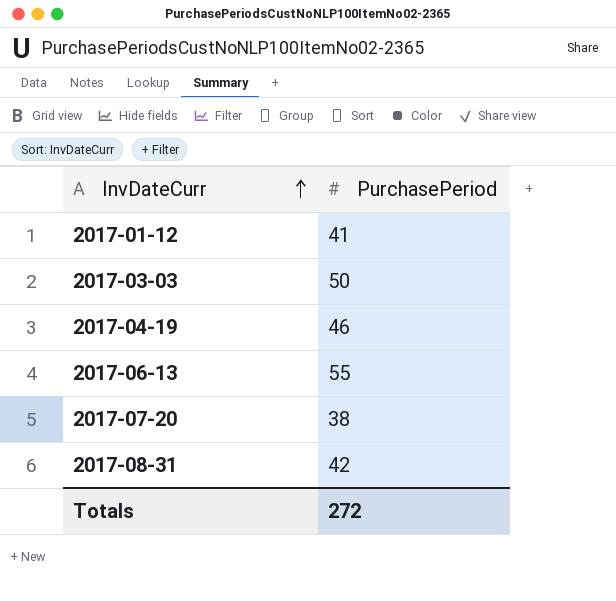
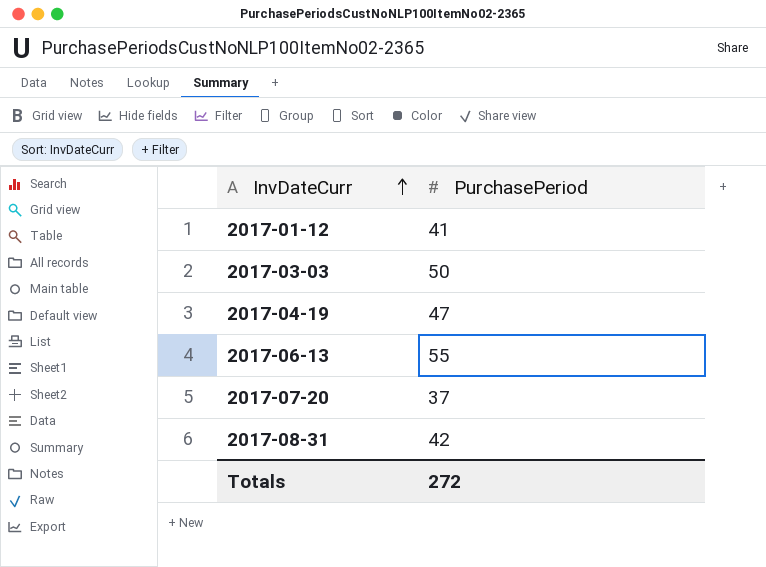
2017-04-19 | PurchasePeriod: 46 -> 47
2017-07-20 | PurchasePeriod: 38 -> 37

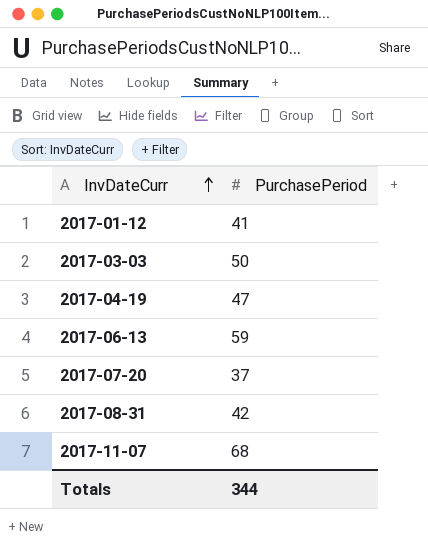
2017-06-13 | PurchasePeriod: 55 -> 59
row 2017-11-07: none -> 68
Totals | PurchasePeriod: 272 -> 344

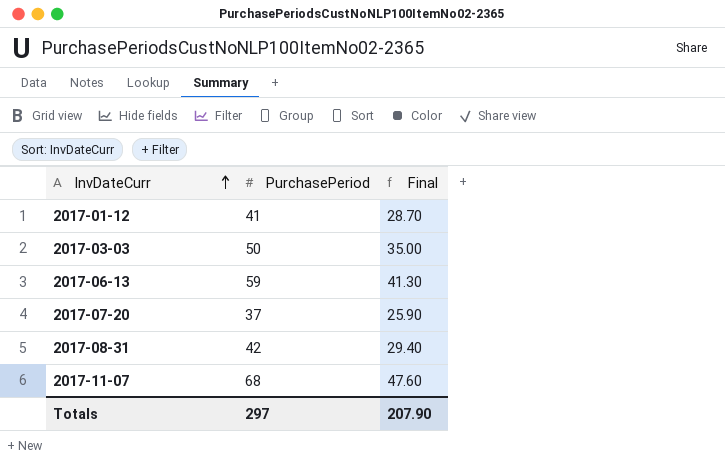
column Final | formula: none -> [PurchasePeriod] * 0.7
row 2017-04-19: 47 -> none
Totals | PurchasePeriod: 344 -> 297

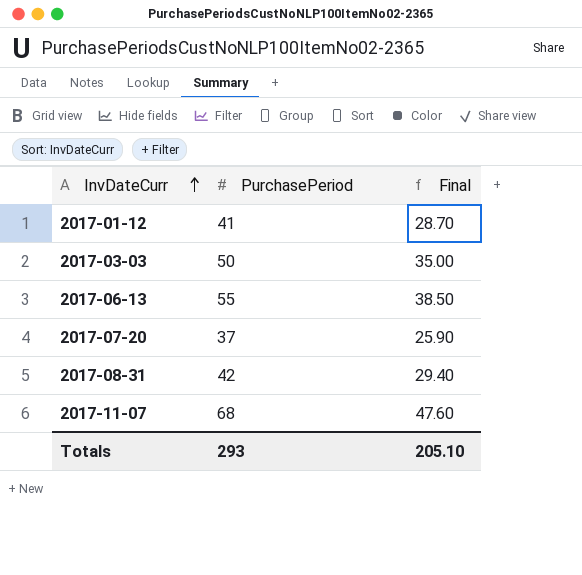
2017-06-13 | PurchasePeriod: 59 -> 55
2017-06-13 | Final: 41.30 -> 38.50
Totals | PurchasePeriod: 297 -> 293
Totals | Final: 207.90 -> 205.10

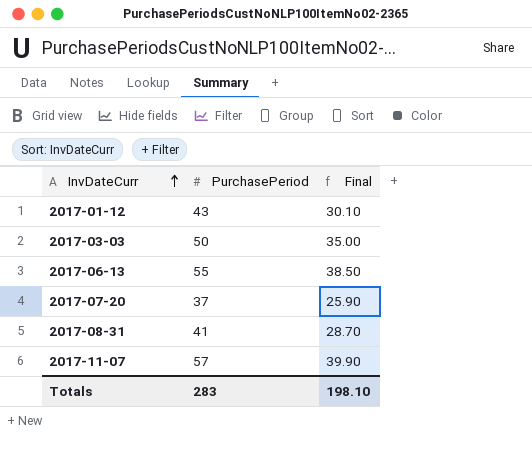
2017-01-12 | PurchasePeriod: 41 -> 43
2017-01-12 | Final: 28.70 -> 30.10
2017-08-31 | PurchasePeriod: 42 -> 41
2017-08-31 | Final: 29.40 -> 28.70
2017-11-07 | PurchasePeriod: 68 -> 57
2017-11-07 | Final: 47.60 -> 39.90
Totals | PurchasePeriod: 293 -> 283
Totals | Final: 205.10 -> 198.10

